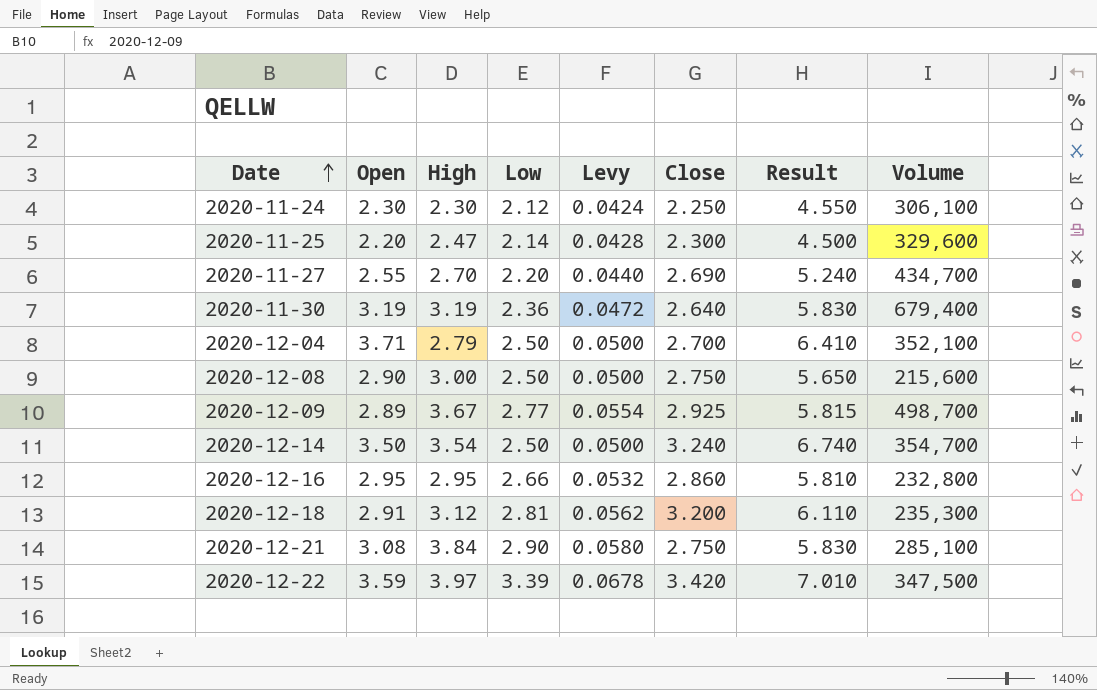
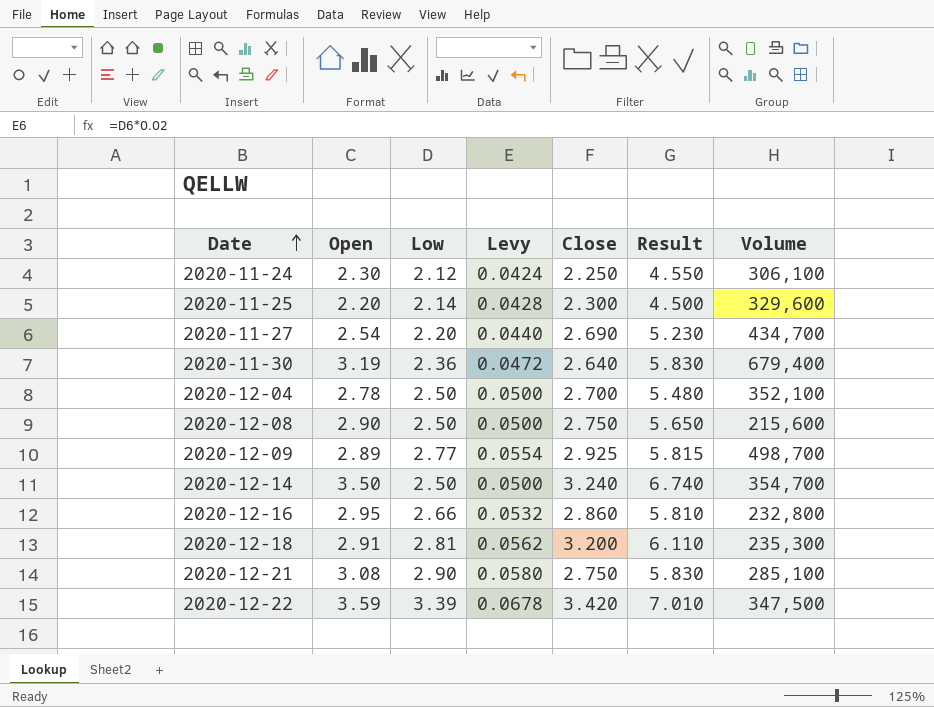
column High | position: 3 -> none
2020-11-27 | Open: 2.55 -> 2.54
2020-11-27 | Result: 5.240 -> 5.230
2020-12-04 | Open: 3.71 -> 2.78
2020-12-04 | Result: 6.410 -> 5.480

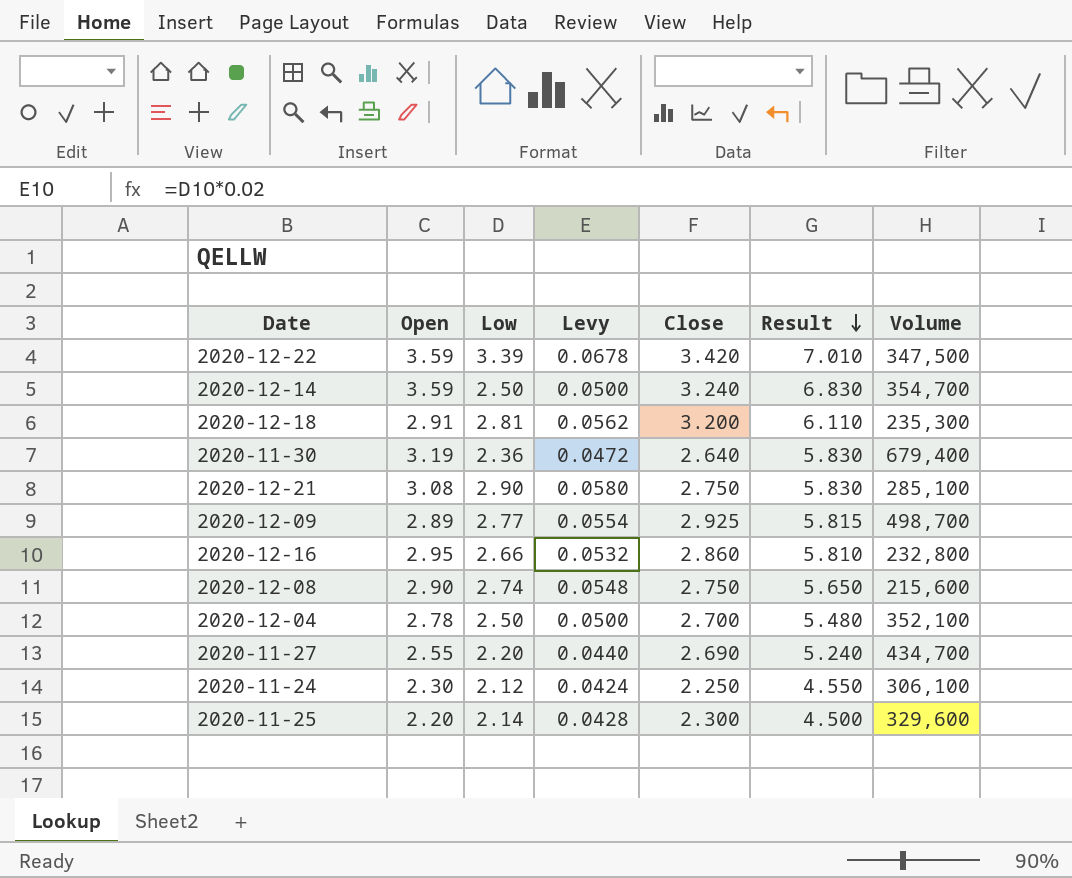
row order: Date ascending -> Result descending
2020-12-14 | Open: 3.50 -> 3.59
2020-12-14 | Result: 6.740 -> 6.830
2020-12-08 | Low: 2.50 -> 2.74
2020-12-08 | Levy: 0.0500 -> 0.0548
2020-11-27 | Open: 2.54 -> 2.55
2020-11-27 | Result: 5.230 -> 5.240

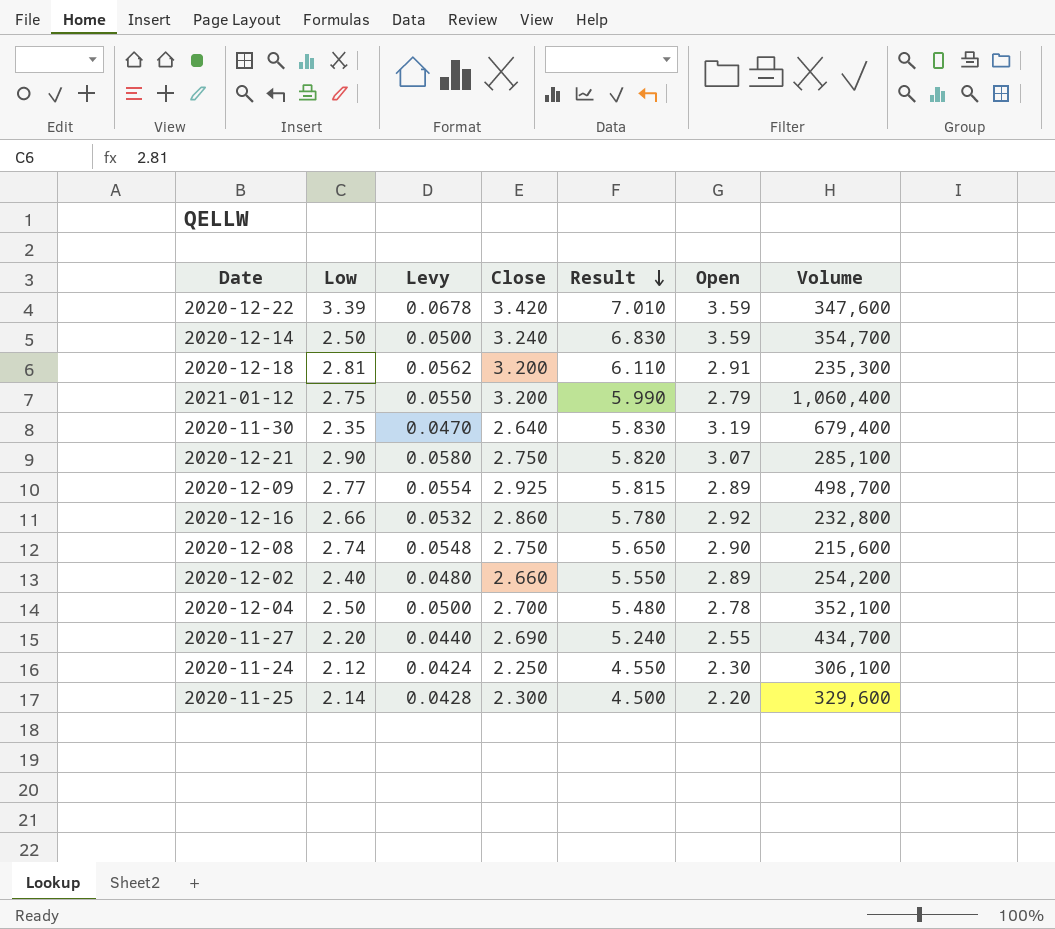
column Open | position: 2 -> 6
2020-12-22 | Volume: 347,500 -> 347,600
row 2021-01-12: none -> 2.75 | 0.0550 | 3.200 | 5.990 | 2.79 | 1,060,400
2020-11-30 | Low: 2.36 -> 2.35
2020-11-30 | Levy: 0.0472 -> 0.0470
2020-12-21 | Result: 5.830 -> 5.820
2020-12-21 | Open: 3.08 -> 3.07
2020-12-16 | Result: 5.810 -> 5.780
2020-12-16 | Open: 2.95 -> 2.92
row 2020-12-02: none -> 2.40 | 0.0480 | 2.660 | 5.550 | 2.89 | 254,200

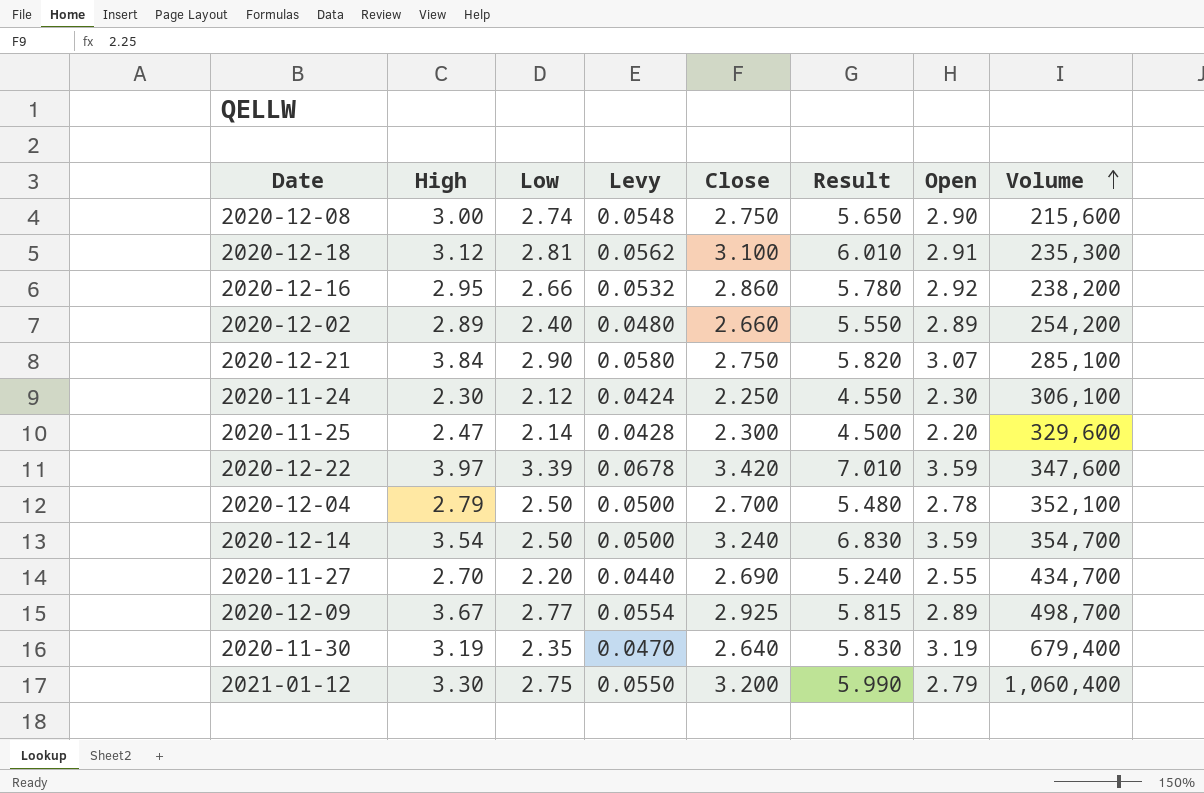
row order: Result descending -> Volume ascending
column High | position: none -> 2
2020-12-18 | Close: 3.200 -> 3.100
2020-12-18 | Result: 6.110 -> 6.010
2020-12-16 | Volume: 232,800 -> 238,200

